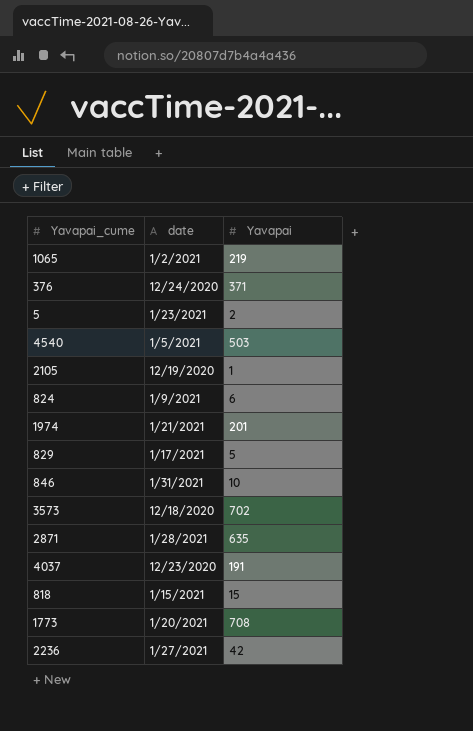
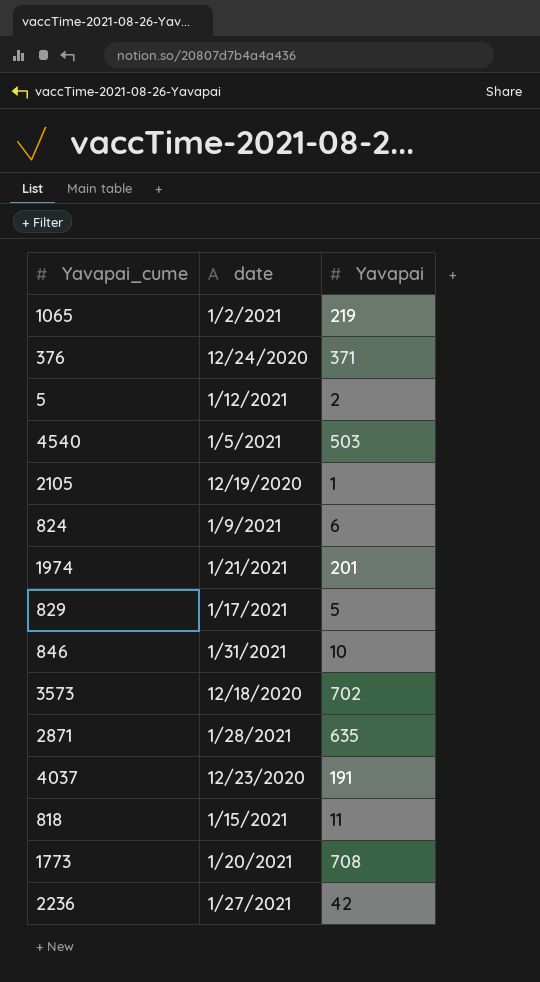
5 | date: 1/23/2021 -> 1/12/2021
818 | Yavapai: 15 -> 11

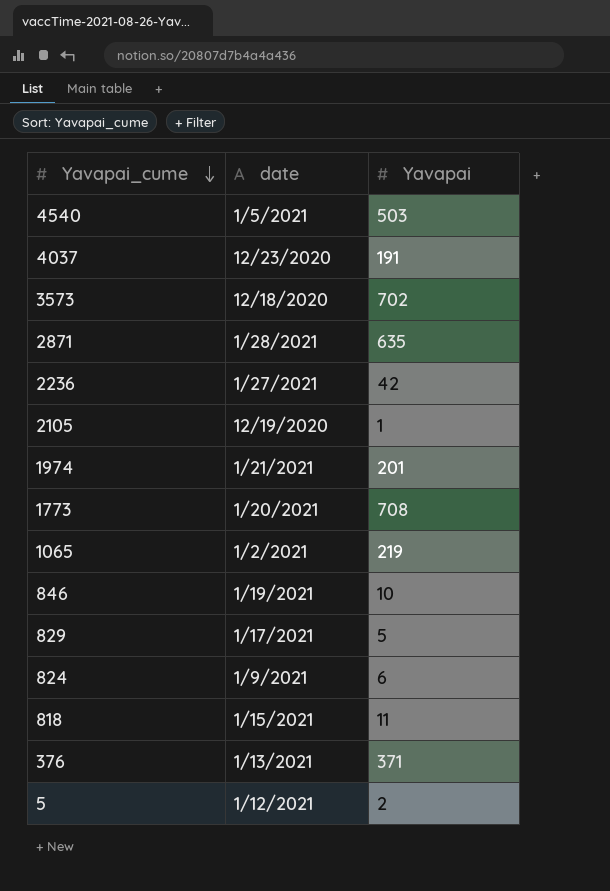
row order: none -> Yavapai_cume descending
846 | date: 1/31/2021 -> 1/19/2021
376 | date: 12/24/2020 -> 1/13/2021

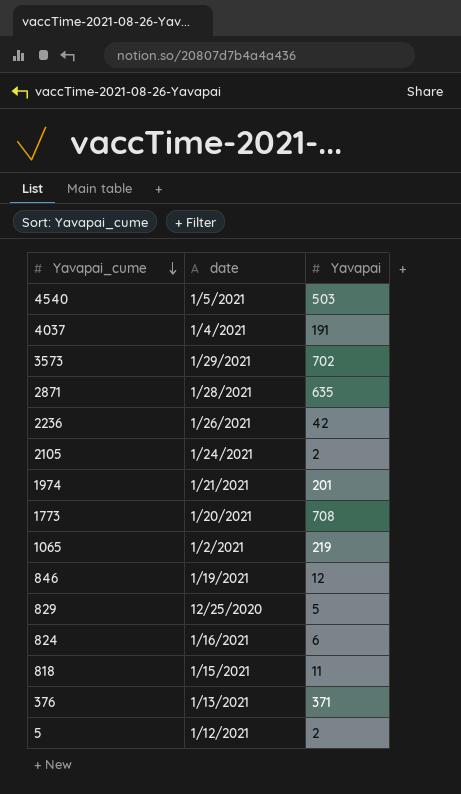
4037 | date: 12/23/2020 -> 1/4/2021
3573 | date: 12/18/2020 -> 1/29/2021
2236 | date: 1/27/2021 -> 1/26/2021
2105 | date: 12/19/2020 -> 1/24/2021
2105 | Yavapai: 1 -> 2
846 | Yavapai: 10 -> 12
829 | date: 1/17/2021 -> 12/25/2020
824 | date: 1/9/2021 -> 1/16/2021

